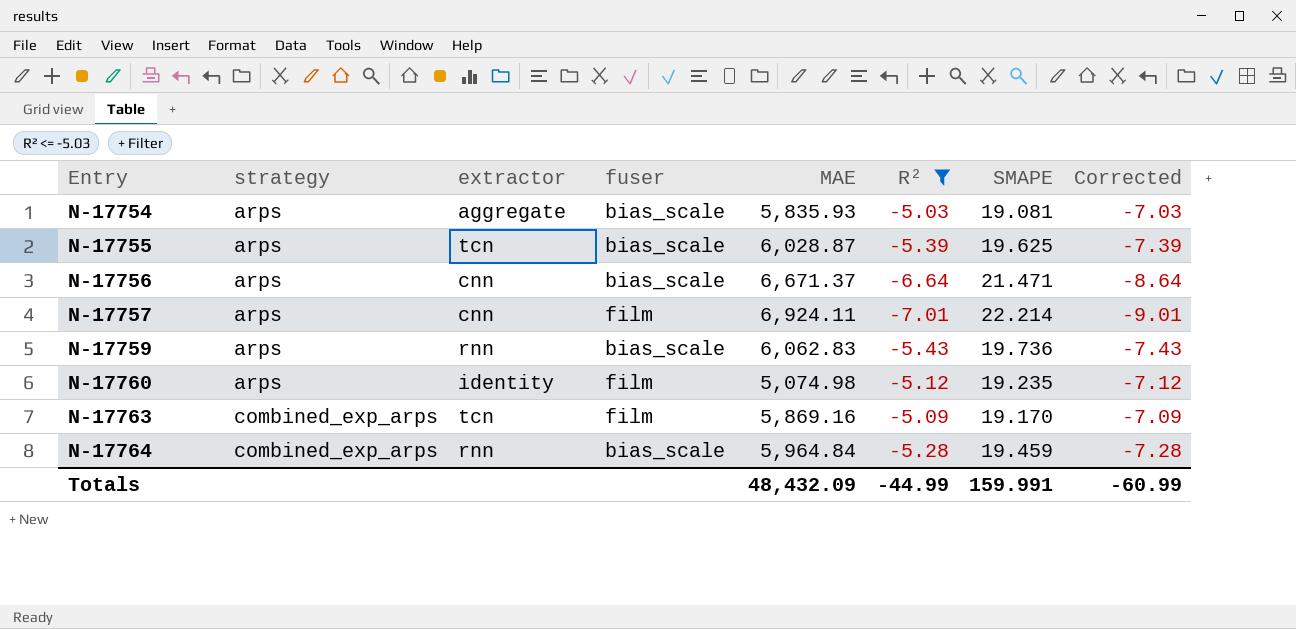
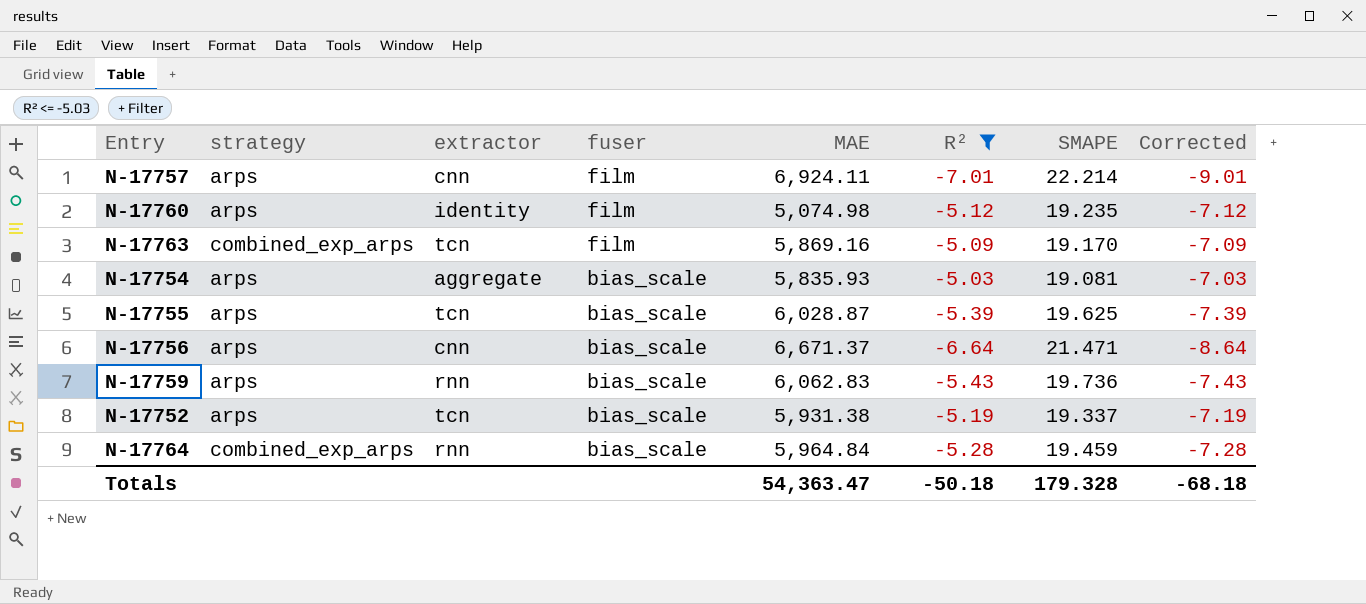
row order: Entry ascending -> fuser descending
row N-17752: none -> arps | tcn | bias_scale | 5,931.38 | -5.19 | 19.337 | -7.19
Totals | MAE: 48,432.09 -> 54,363.47
Totals | R²: -44.99 -> -50.18
Totals | SMAPE: 159.991 -> 179.328
Totals | Corrected: -60.99 -> -68.18

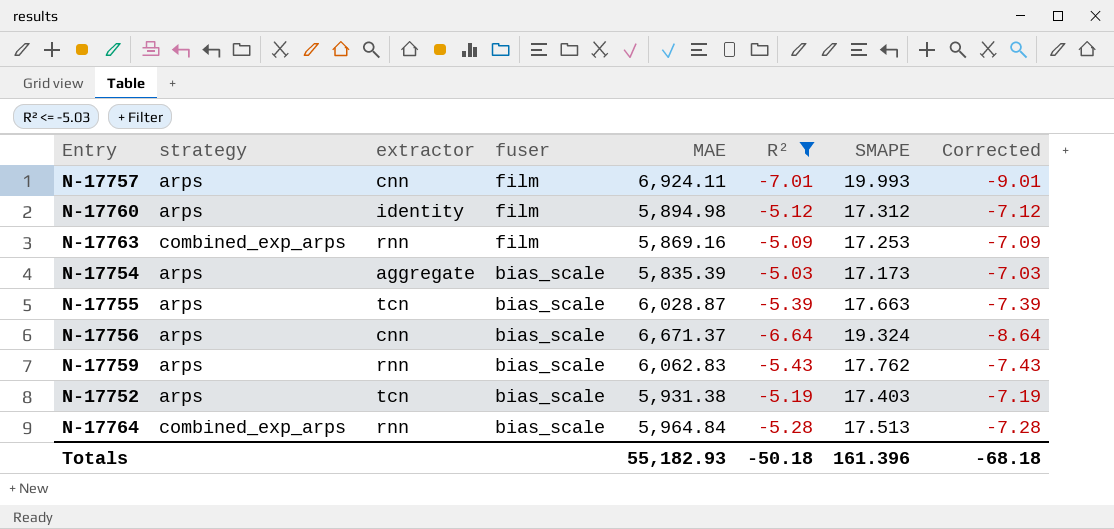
N-17757 | SMAPE: 22.214 -> 19.993
N-17760 | MAE: 5,074.98 -> 5,894.98
N-17760 | SMAPE: 19.235 -> 17.312
N-17763 | extractor: tcn -> rnn
N-17763 | SMAPE: 19.170 -> 17.253
N-17754 | MAE: 5,835.93 -> 5,835.39
N-17754 | SMAPE: 19.081 -> 17.173
N-17755 | SMAPE: 19.625 -> 17.663
N-17756 | SMAPE: 21.471 -> 19.324
N-17759 | SMAPE: 19.736 -> 17.762
N-17752 | SMAPE: 19.337 -> 17.403
N-17764 | SMAPE: 19.459 -> 17.513
Totals | MAE: 54,363.47 -> 55,182.93
Totals | SMAPE: 179.328 -> 161.396

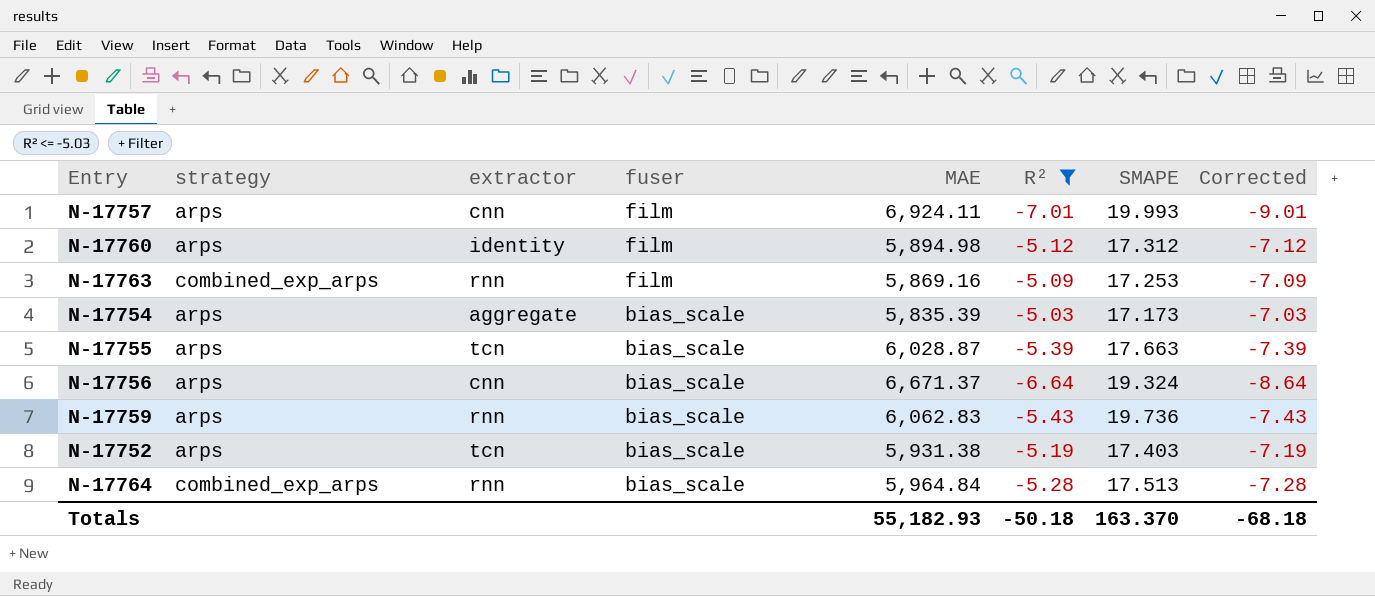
N-17759 | SMAPE: 17.762 -> 19.736
Totals | SMAPE: 161.396 -> 163.370

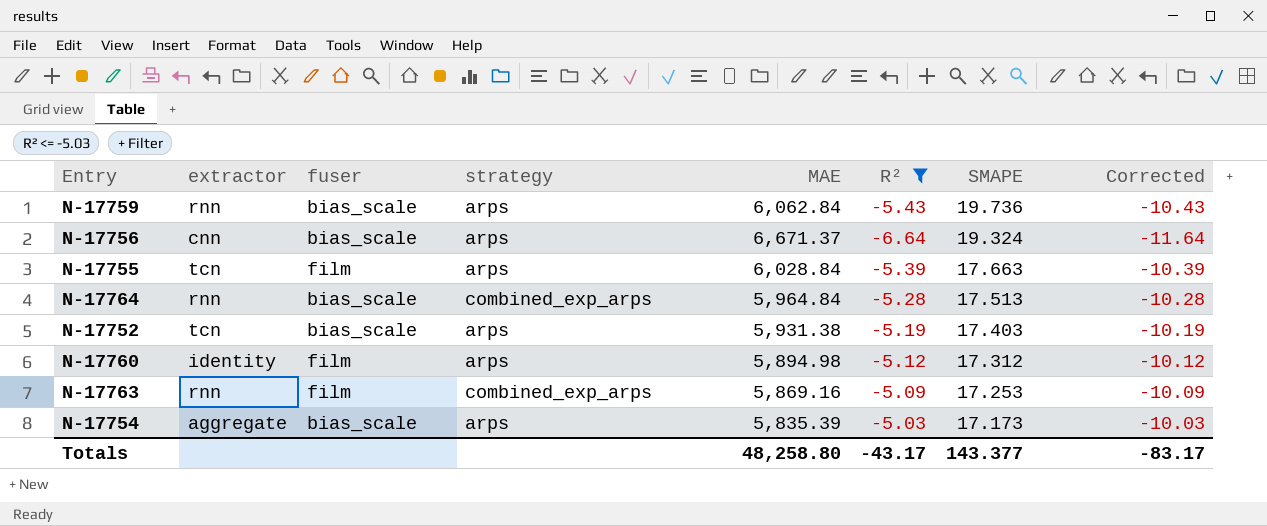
row order: fuser descending -> SMAPE descending
column strategy | position: 2 -> 4
column Corrected | formula: [R²] - 2 -> [R²] - 5
row N-17757: arps | cnn | film | 6,924.11 | -7.01 | 19.993 | -9.01 -> none
N-17759 | MAE: 6,062.83 -> 6,062.84
N-17755 | fuser: bias_scale -> film
N-17755 | MAE: 6,028.87 -> 6,028.84
Totals | MAE: 55,182.93 -> 48,258.80
Totals | R²: -50.18 -> -43.17
Totals | SMAPE: 163.370 -> 143.377
Totals | Corrected: -68.18 -> -83.17

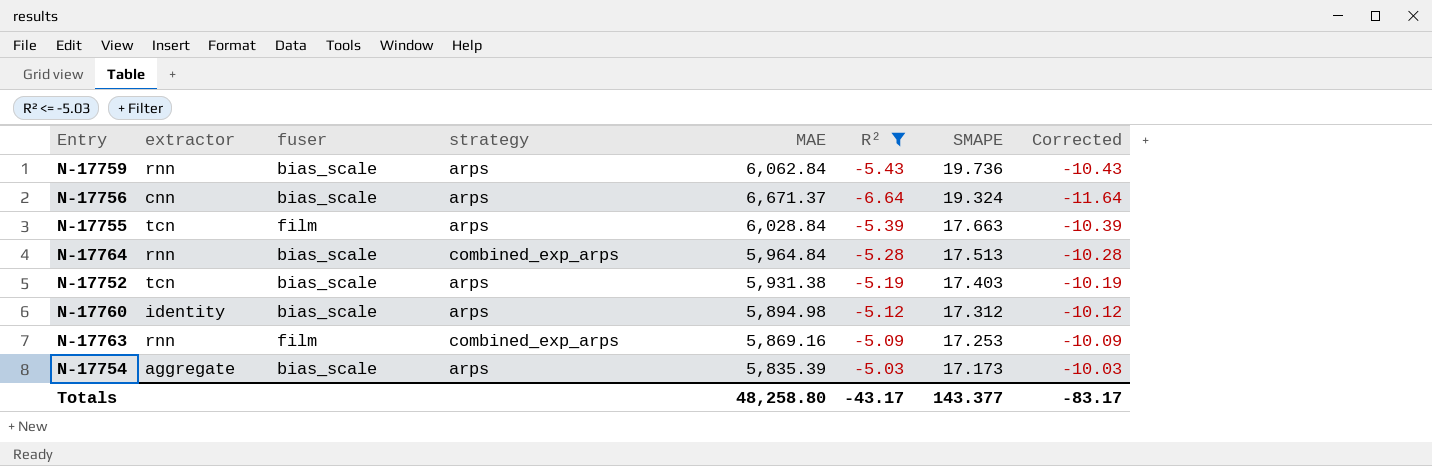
N-17760 | fuser: film -> bias_scale

